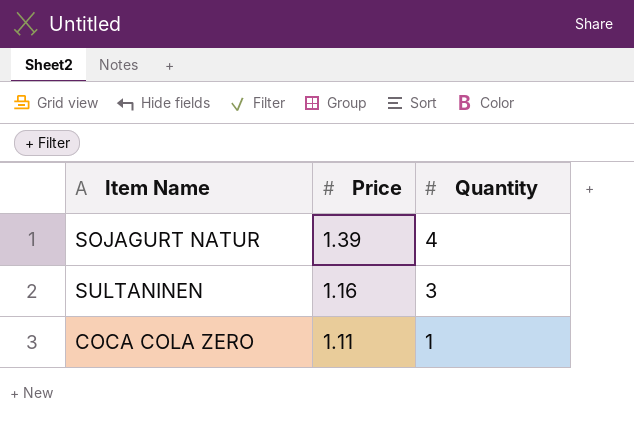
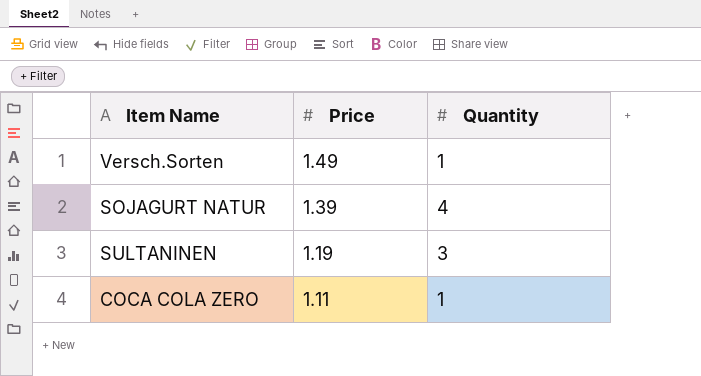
row Versch.Sorten: none -> 1.49 | 1
SULTANINEN | Price: 1.16 -> 1.19

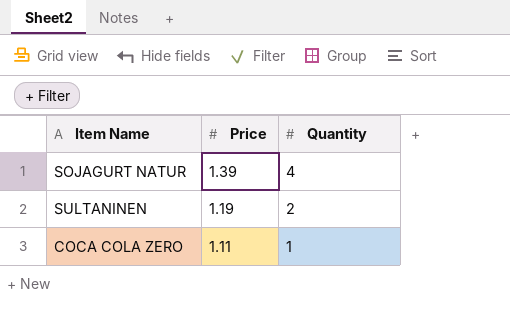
row Versch.Sorten: 1.49 | 1 -> none
SULTANINEN | Quantity: 3 -> 2

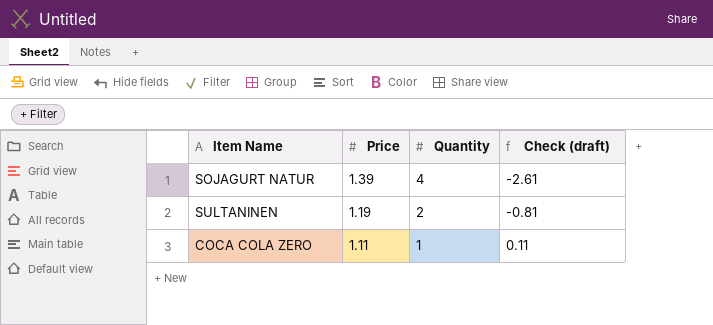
column Check (draft) | formula: none -> [Price] - [Quantity]

